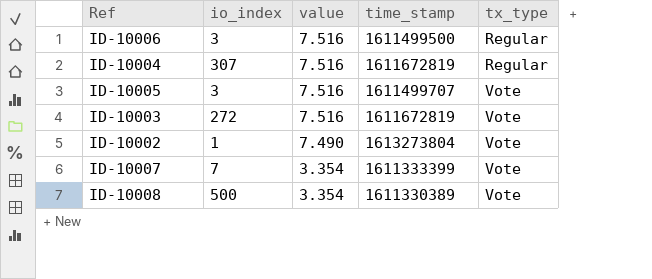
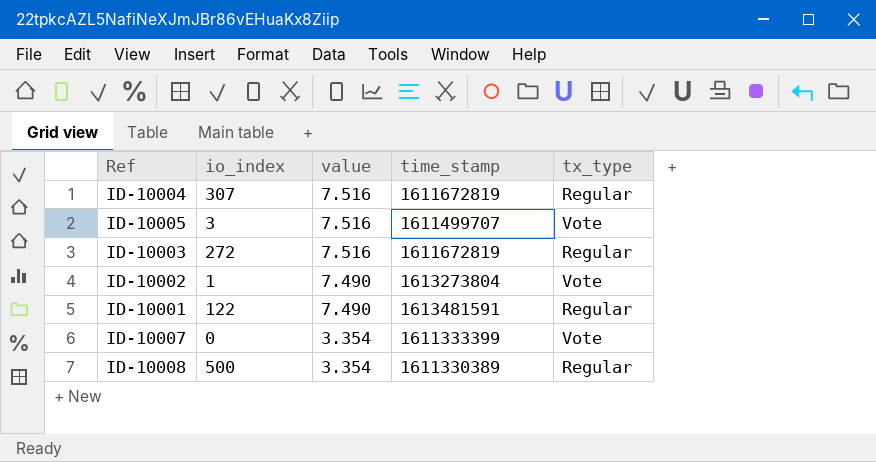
row ID-10006: 3 | 7.516 | 1611499500 | Regular -> none
ID-10003 | tx_type: Vote -> Regular
row ID-10001: none -> 122 | 7.490 | 1613481591 | Regular
ID-10007 | io_index: 7 -> 0
ID-10008 | tx_type: Vote -> Regular

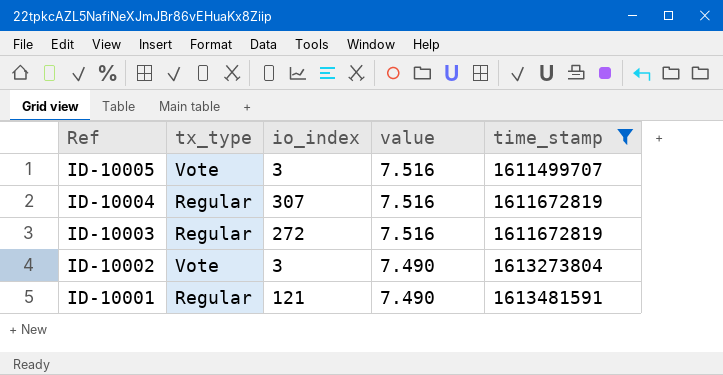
filter: none -> time_stamp >= 1611499707
row order: value descending -> Ref descending
column tx_type | position: 5 -> 2
ID-10002 | io_index: 1 -> 3
ID-10001 | io_index: 122 -> 121

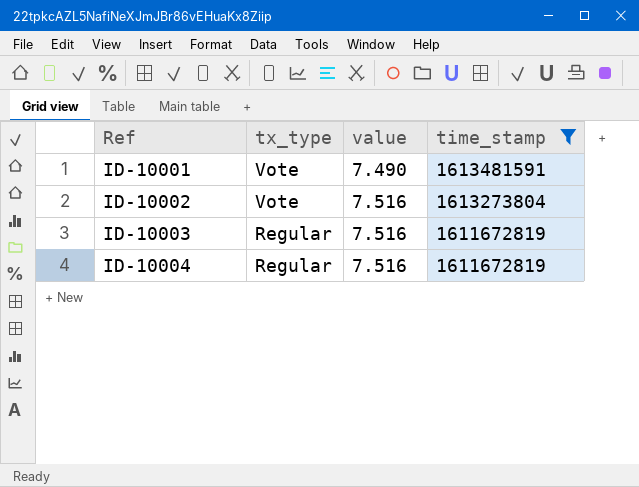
row order: Ref descending -> Ref ascending
column io_index | position: 3 -> none
row ID-10005: Vote | 3 | 7.516 | 1611499707 -> none
ID-10001 | tx_type: Regular -> Vote
ID-10002 | value: 7.490 -> 7.516

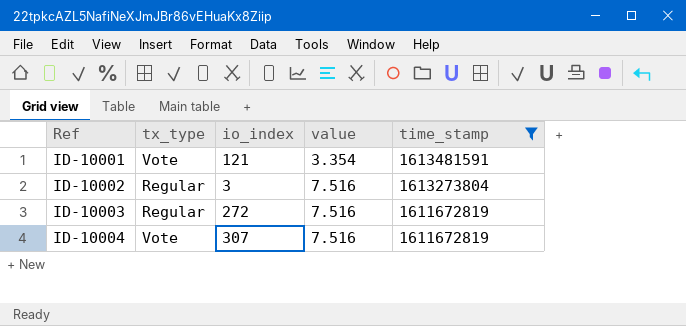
column io_index | position: none -> 3
ID-10001 | value: 7.490 -> 3.354
ID-10002 | tx_type: Vote -> Regular
ID-10004 | tx_type: Regular -> Vote

